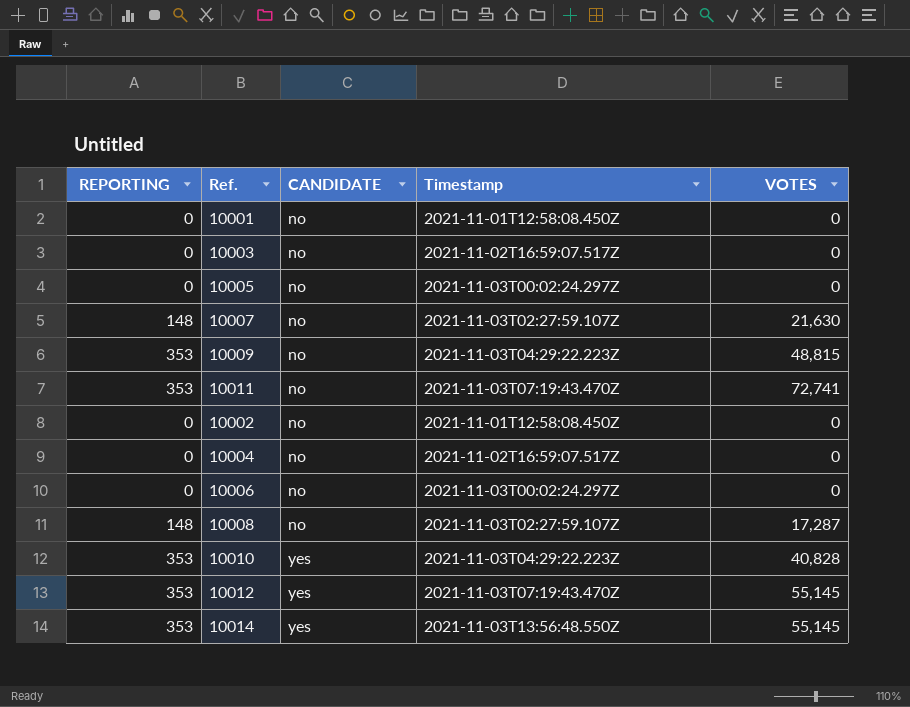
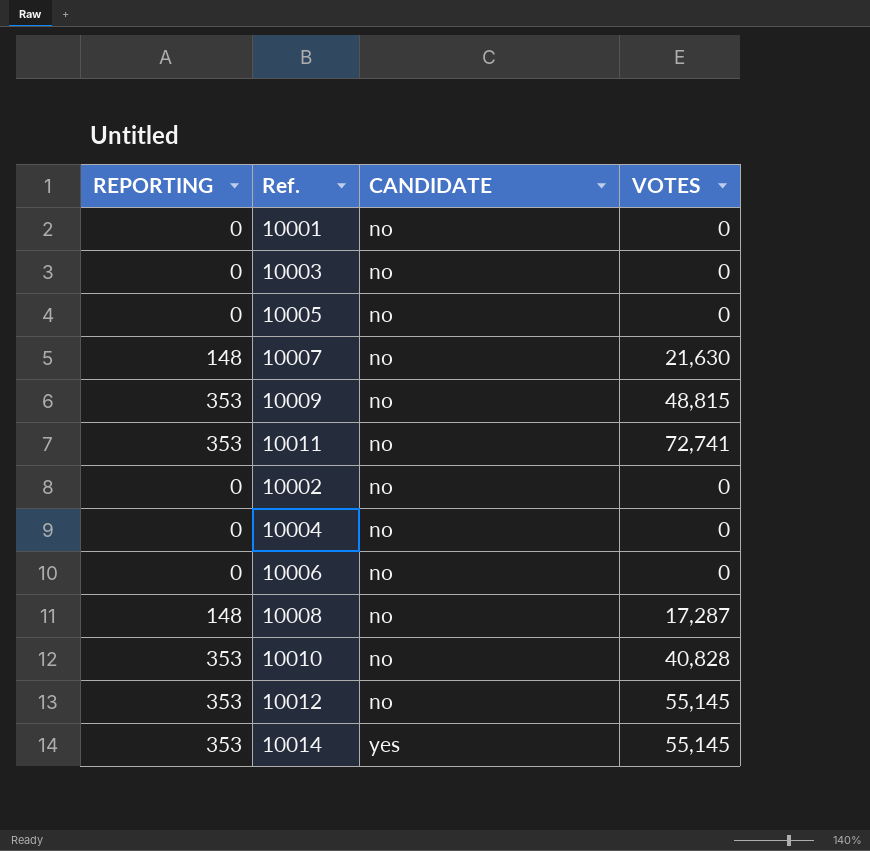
column Timestamp | position: 4 -> none
10010 | CANDIDATE: yes -> no
10012 | CANDIDATE: yes -> no

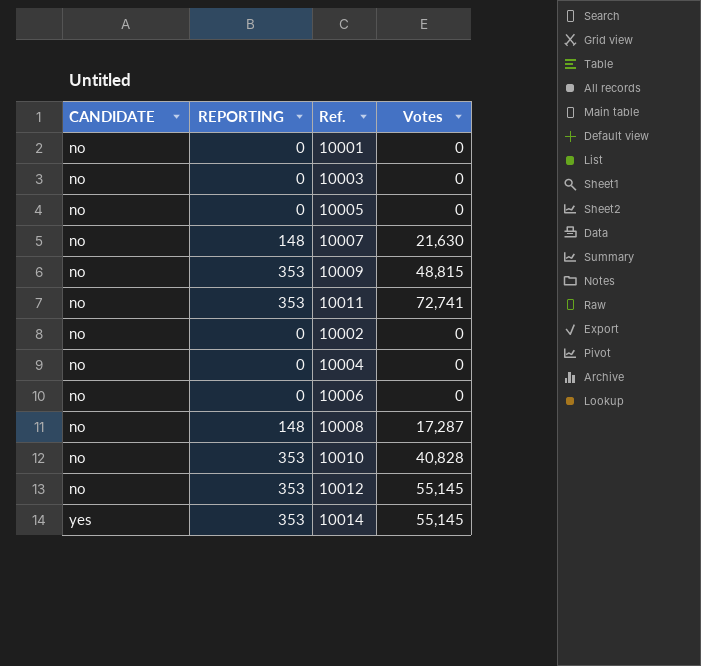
column CANDIDATE | position: 3 -> 1
column name: VOTES -> Votes

